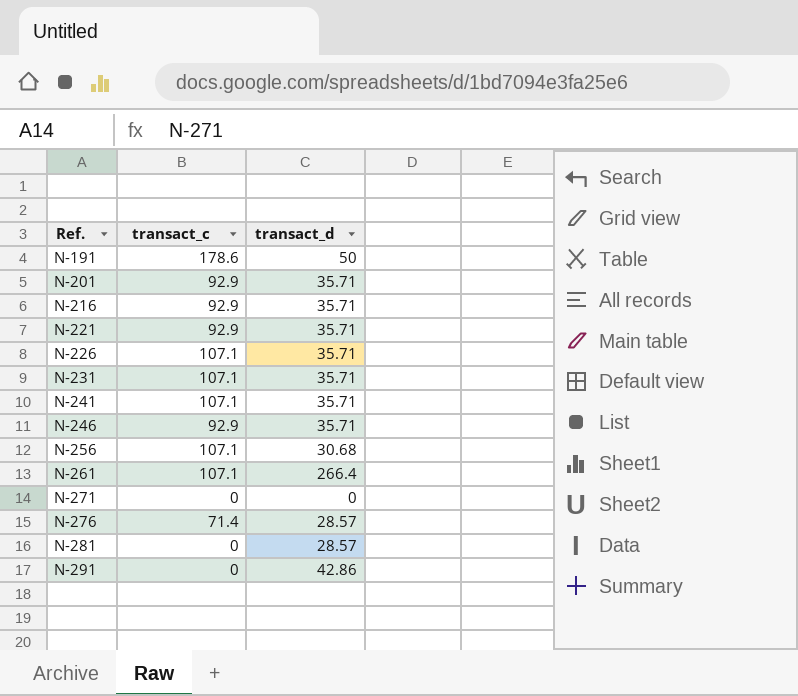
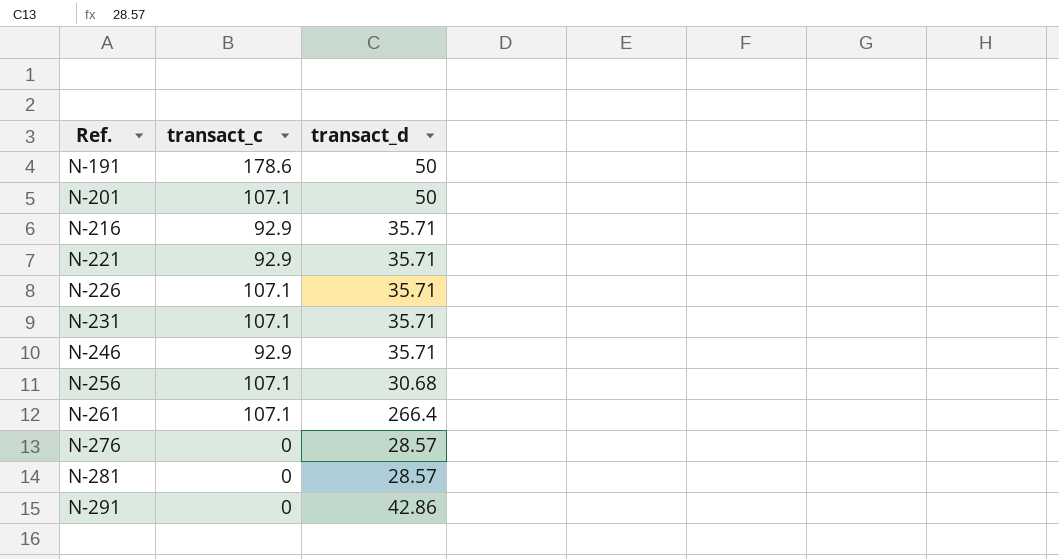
row N-241: 107.1 | 35.71 -> none
row N-271: 0 | 0 -> none
N-201 | transact_c: 92.9 -> 107.1
N-201 | transact_d: 35.71 -> 50
N-276 | transact_c: 71.4 -> 0

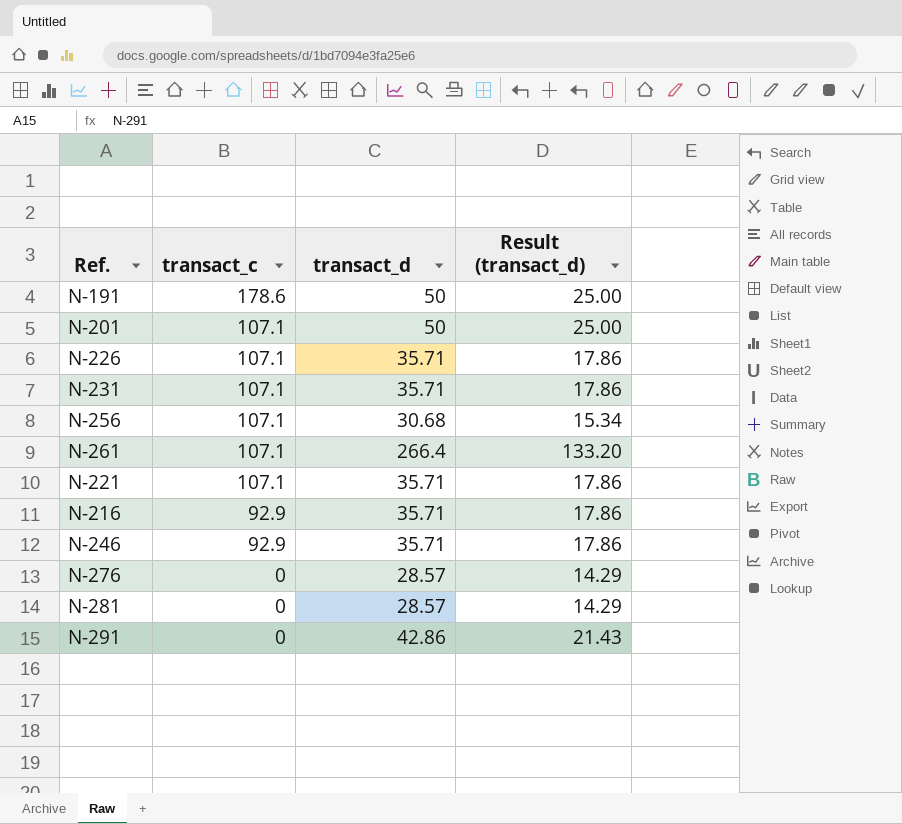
row order: Ref. ascending -> transact_c descending
column Result (transact_d) | formula: none -> [transact_d] * 0.5
N-221 | transact_c: 92.9 -> 107.1

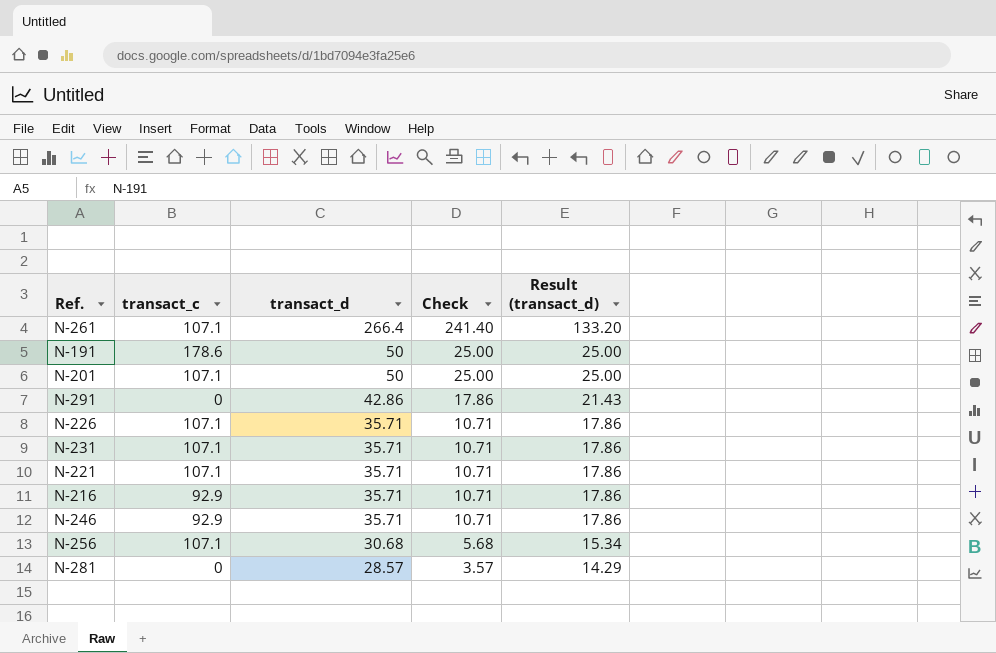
row order: transact_c descending -> transact_d descending
column Check | formula: none -> [transact_d] - 25
row N-276: 0 | 28.57 | 14.29 -> none

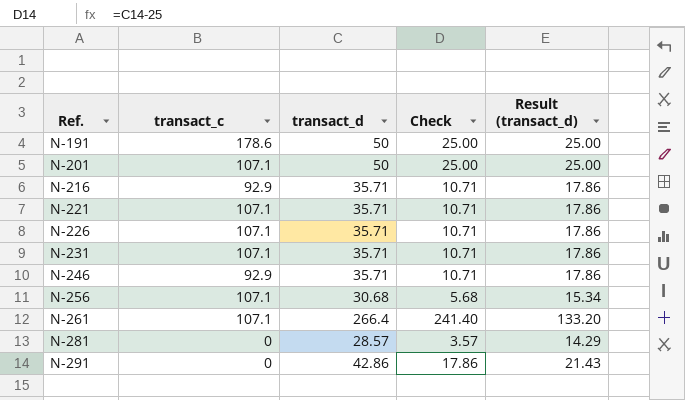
row order: transact_d descending -> Ref. ascending

